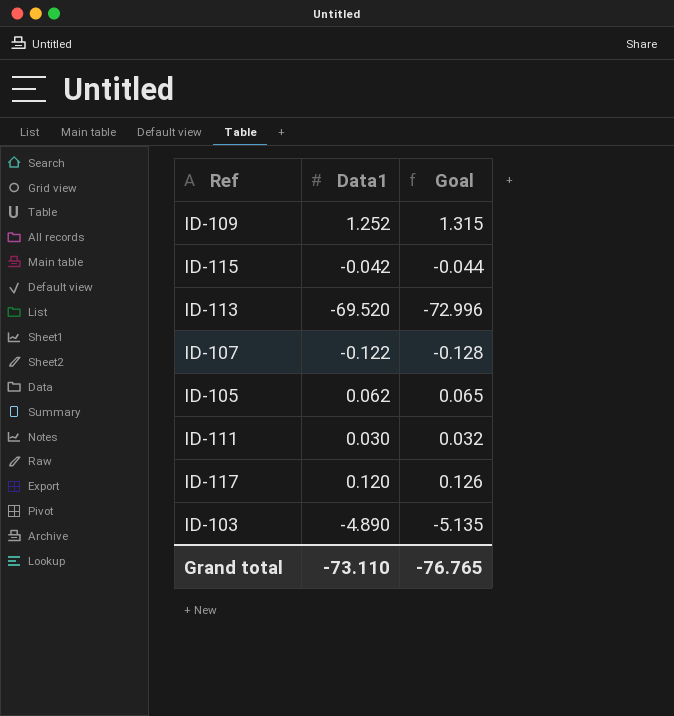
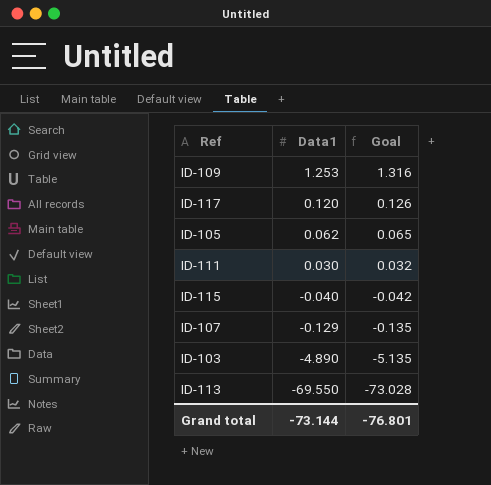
row order: none -> Data1 descending
ID-109 | Data1: 1.252 -> 1.253
ID-109 | Goal: 1.315 -> 1.316
ID-115 | Data1: -0.042 -> -0.040
ID-115 | Goal: -0.044 -> -0.042
ID-107 | Data1: -0.122 -> -0.129
ID-107 | Goal: -0.128 -> -0.135
ID-113 | Data1: -69.520 -> -69.550
ID-113 | Goal: -72.996 -> -73.028
Grand total | Data1: -73.110 -> -73.144
Grand total | Goal: -76.765 -> -76.801

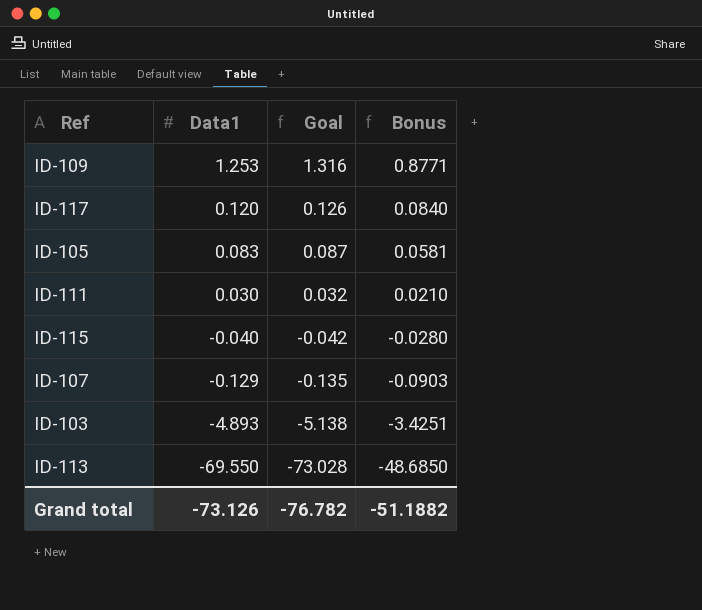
column Bonus | formula: none -> [Data1] * 0.7
ID-105 | Data1: 0.062 -> 0.083
ID-105 | Goal: 0.065 -> 0.087
ID-103 | Data1: -4.890 -> -4.893
ID-103 | Goal: -5.135 -> -5.138
Grand total | Data1: -73.144 -> -73.126
Grand total | Goal: -76.801 -> -76.782

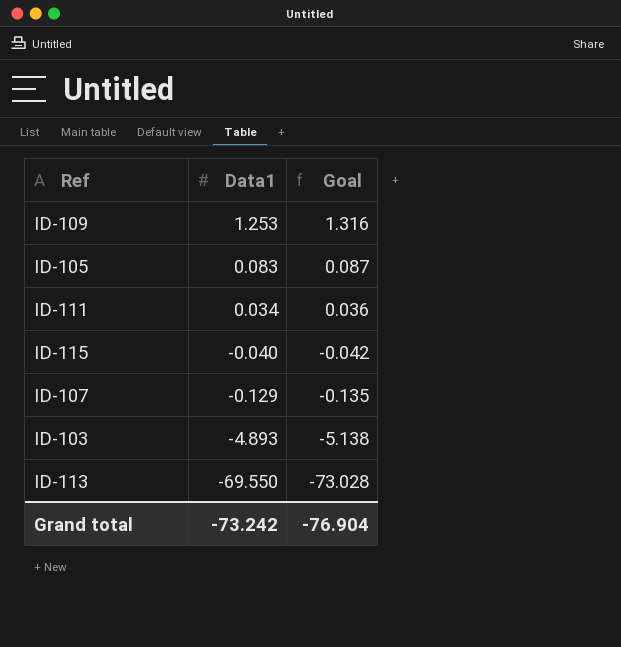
column Bonus | formula: [Data1] * 0.7 -> none
row ID-117: 0.120 | 0.126 | 0.0840 -> none
ID-111 | Data1: 0.030 -> 0.034
ID-111 | Goal: 0.032 -> 0.036
Grand total | Data1: -73.126 -> -73.242
Grand total | Goal: -76.782 -> -76.904

